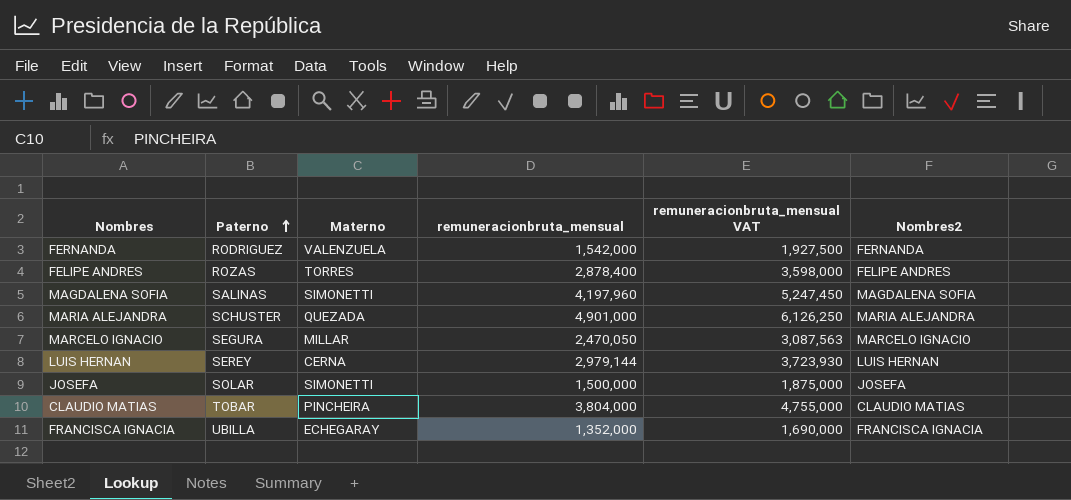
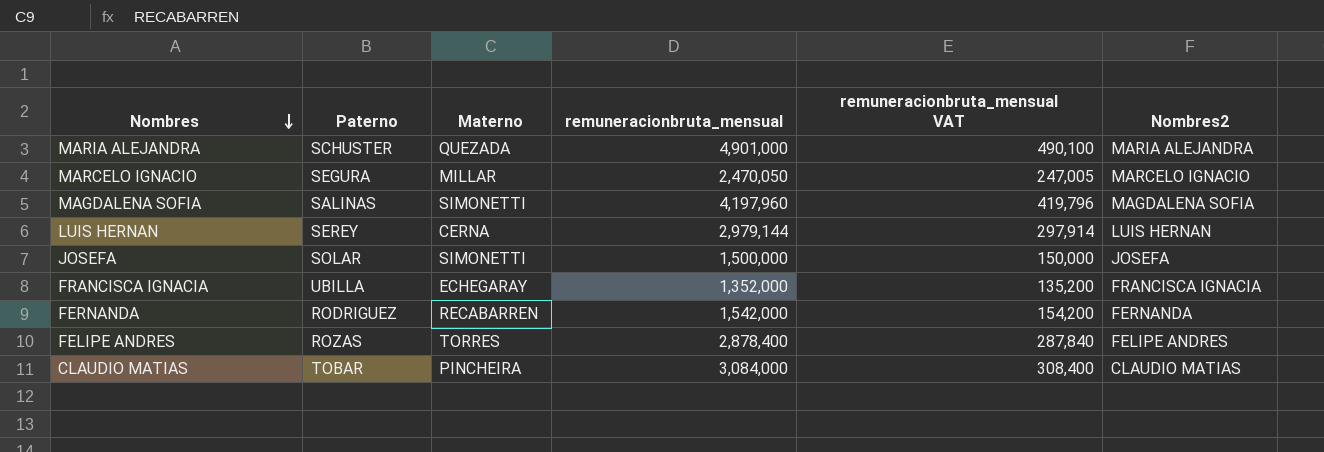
row order: Paterno ascending -> Nombres descending
column remuneracionbruta_mensual VAT | formula: [remuneracionbruta_mensual] * 1.25 -> [remuneracionbruta_mensual] * 0.1
FERNANDA | Materno: VALENZUELA -> RECABARREN
CLAUDIO MATIAS | remuneracionbruta_mensual: 3,804,000 -> 3,084,000

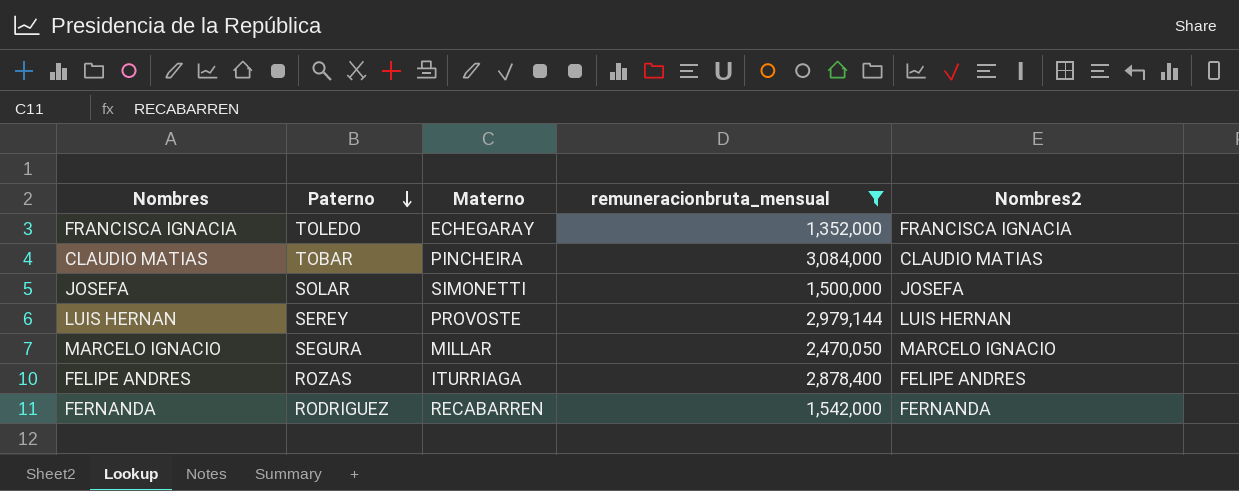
filter: none -> remuneracionbruta_mensual <= 3,084,000
row order: Nombres descending -> Paterno descending
column remuneracionbruta_mensual VAT | formula: [remuneracionbruta_mensual] * 0.1 -> none
FRANCISCA IGNACIA | Paterno: UBILLA -> TOLEDO
LUIS HERNAN | Materno: CERNA -> PROVOSTE
FELIPE ANDRES | Materno: TORRES -> ITURRIAGA

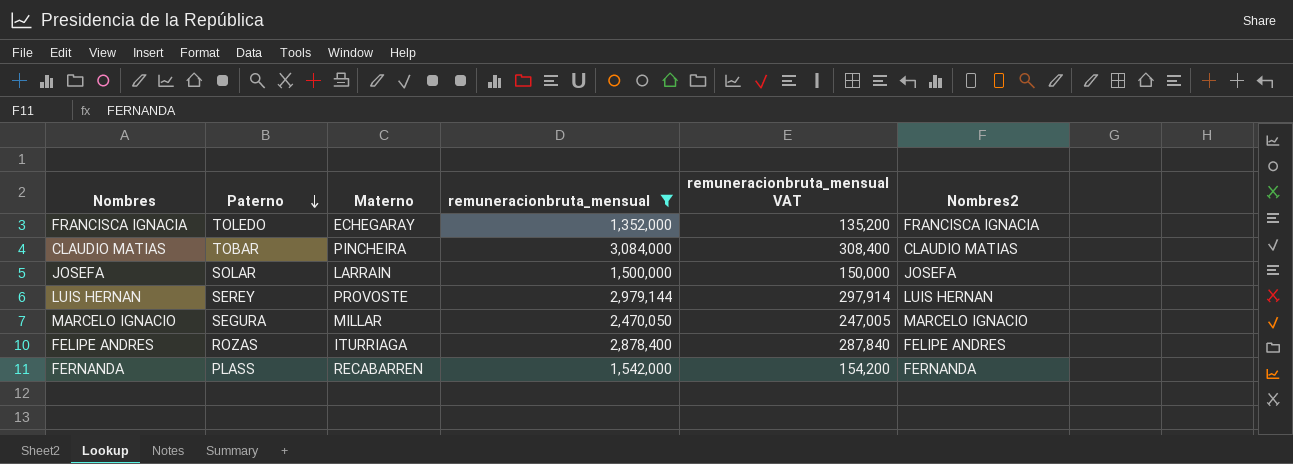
column remuneracionbruta_mensual VAT | formula: none -> [remuneracionbruta_mensual] * 0.1
JOSEFA | Materno: SIMONETTI -> LARRAIN
FERNANDA | Paterno: RODRIGUEZ -> PLASS

